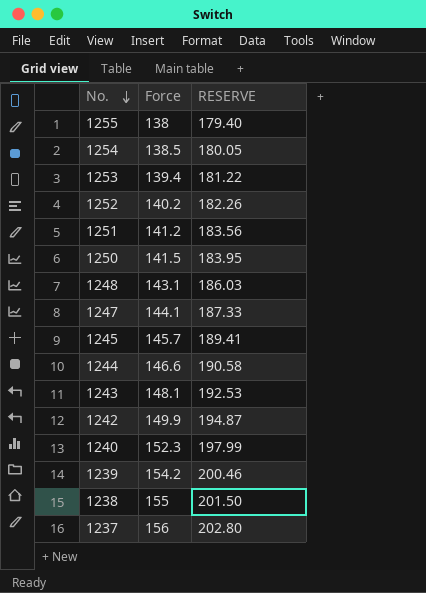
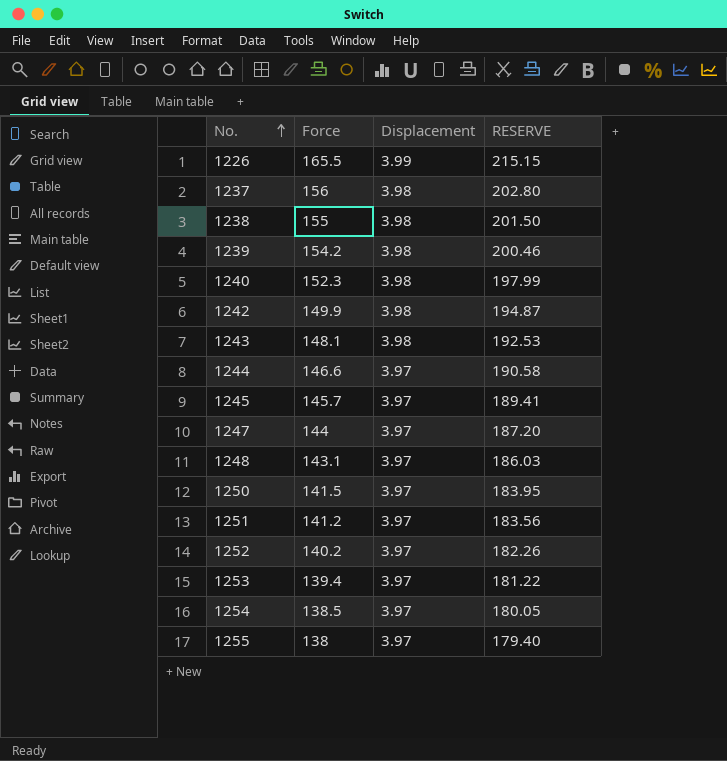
row order: No. descending -> No. ascending
column Displacement | position: none -> 3
row 1226: none -> 165.5 | 3.99 | 215.15
1247 | Force: 144.1 -> 144
1247 | RESERVE: 187.33 -> 187.20

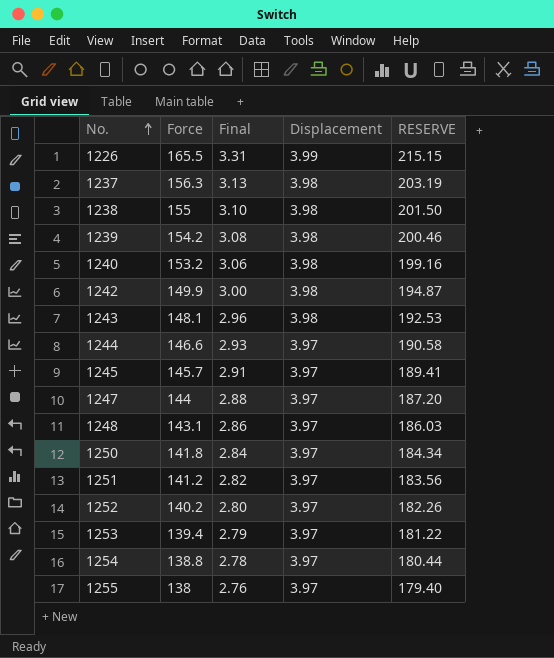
column Final | formula: none -> [Force] * 0.02
1237 | Force: 156 -> 156.3
1237 | RESERVE: 202.80 -> 203.19
1240 | Force: 152.3 -> 153.2
1240 | RESERVE: 197.99 -> 199.16
1250 | Force: 141.5 -> 141.8
1250 | RESERVE: 183.95 -> 184.34
1254 | Force: 138.5 -> 138.8
1254 | RESERVE: 180.05 -> 180.44

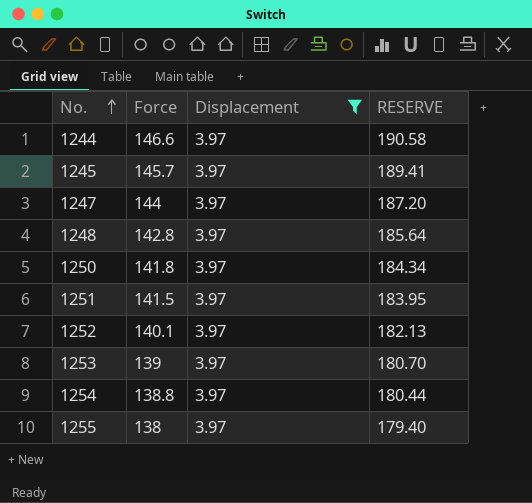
filter: none -> Displacement = 3.97
column Final | formula: [Force] * 0.02 -> none
1248 | Force: 143.1 -> 142.8
1248 | RESERVE: 186.03 -> 185.64
1251 | Force: 141.2 -> 141.5
1251 | RESERVE: 183.56 -> 183.95
1252 | Force: 140.2 -> 140.1
1252 | RESERVE: 182.26 -> 182.13
1253 | Force: 139.4 -> 139
1253 | RESERVE: 181.22 -> 180.70

